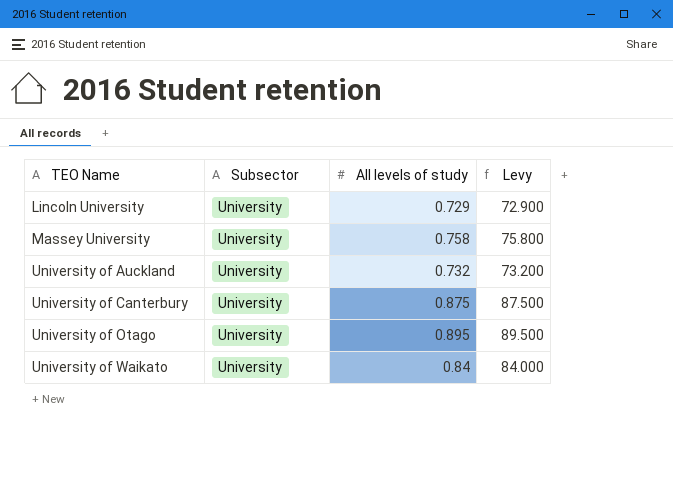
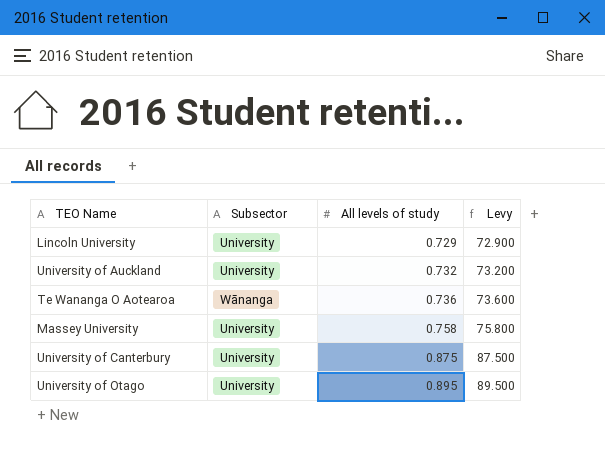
row order: TEO Name ascending -> All levels of study ascending
row University of Waikato: University | 0.84 | 84.000 -> none
row Te Wananga O Aotearoa: none -> Wānanga | 0.736 | 73.600

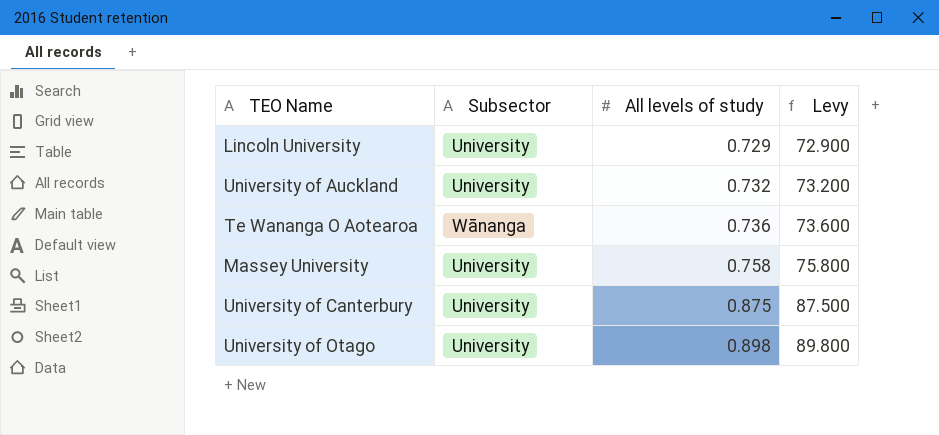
University of Otago | All levels of study: 0.895 -> 0.898
University of Otago | Levy: 89.500 -> 89.800

